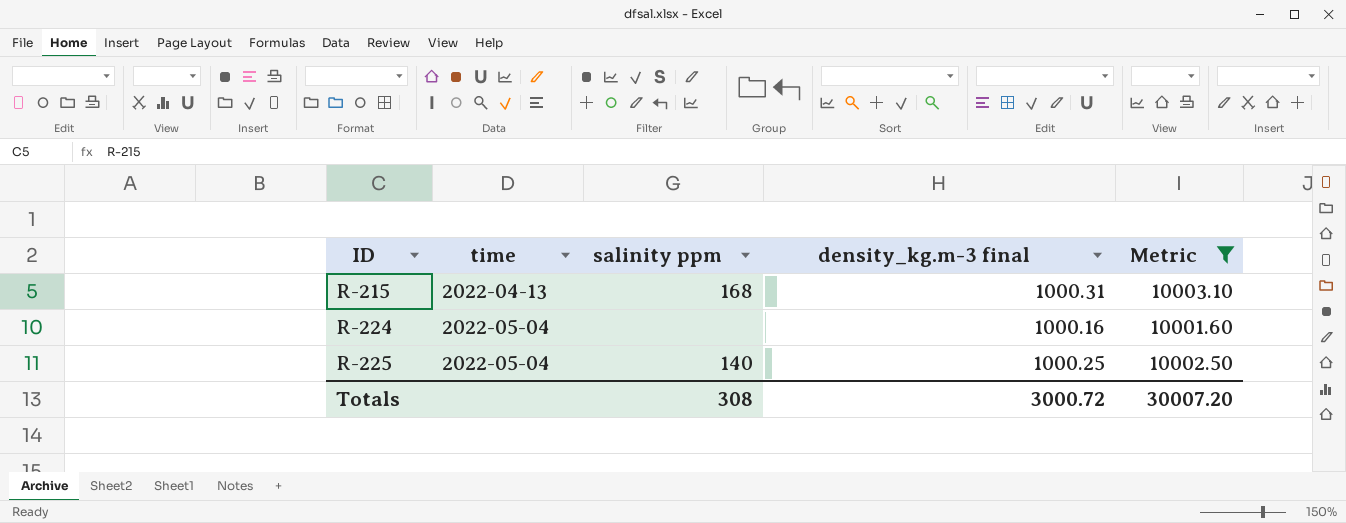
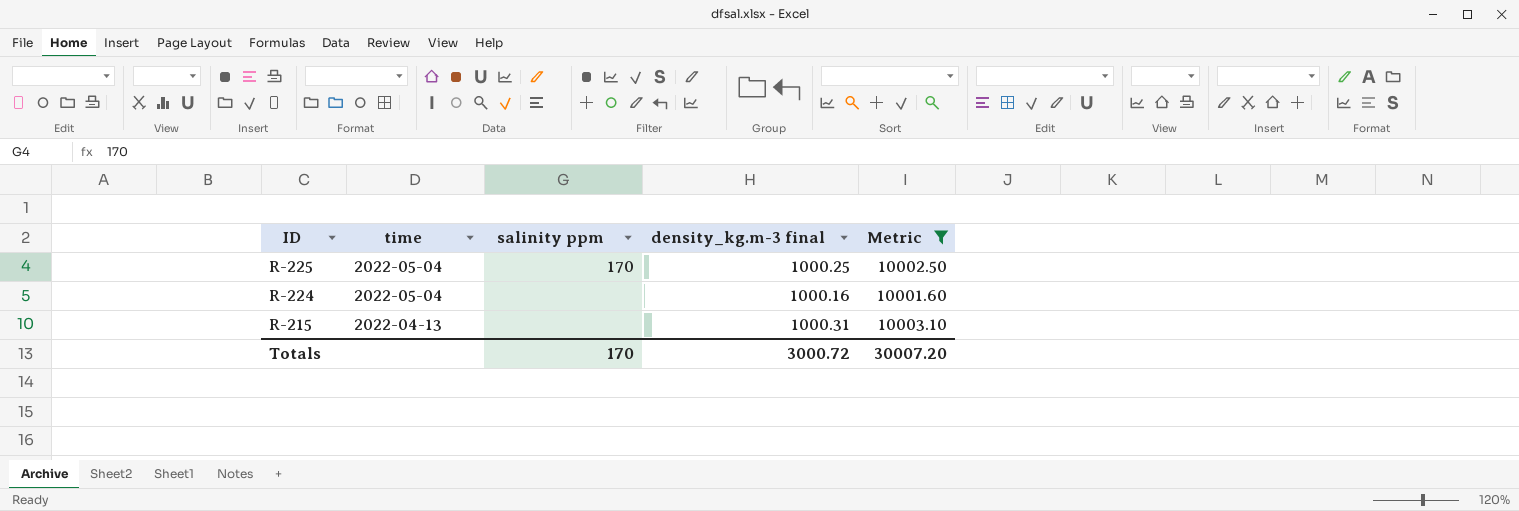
row order: ID ascending -> ID descending
R-225 | salinity ppm: 140 -> 170
R-215 | salinity ppm: 168 -> none
Totals | salinity ppm: 308 -> 170

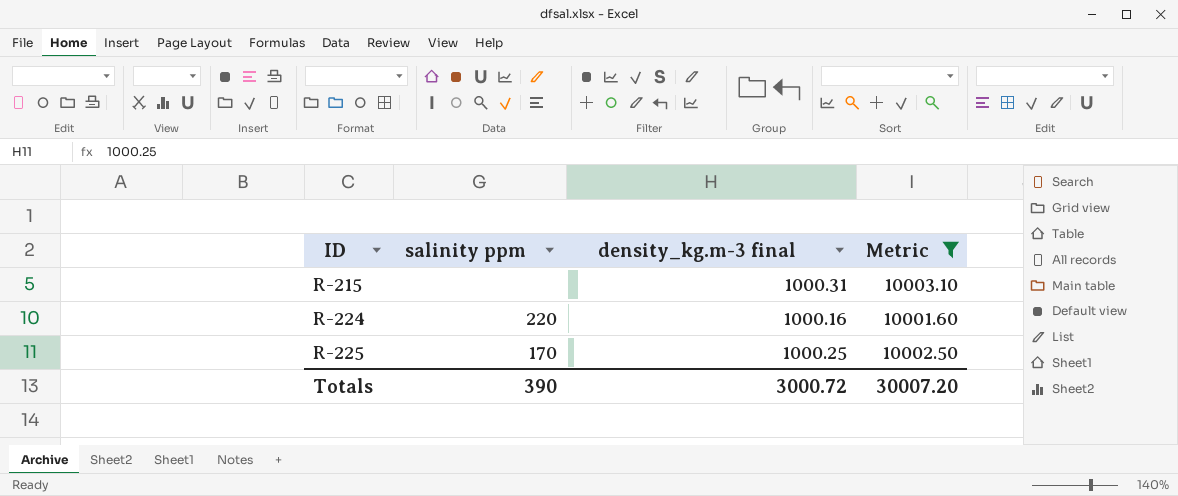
row order: ID descending -> ID ascending
column time | position: 2 -> none
R-224 | salinity ppm: none -> 220
Totals | salinity ppm: 170 -> 390

